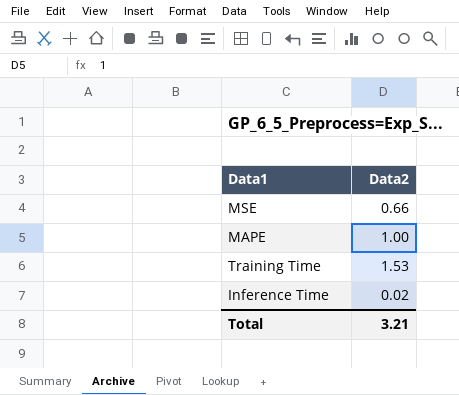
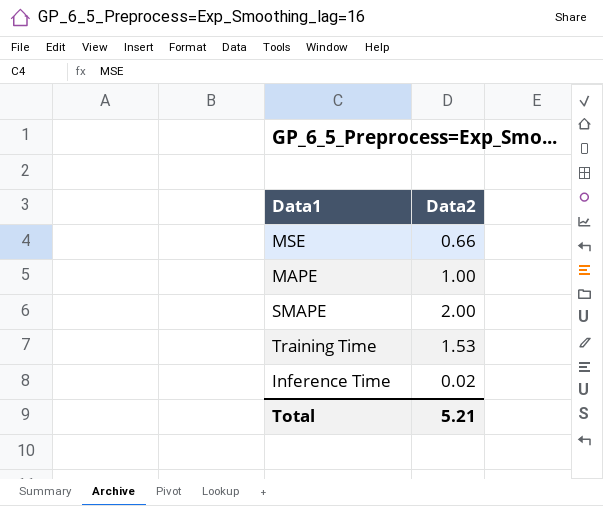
row SMAPE: none -> 2.00
Total | Data2: 3.21 -> 5.21

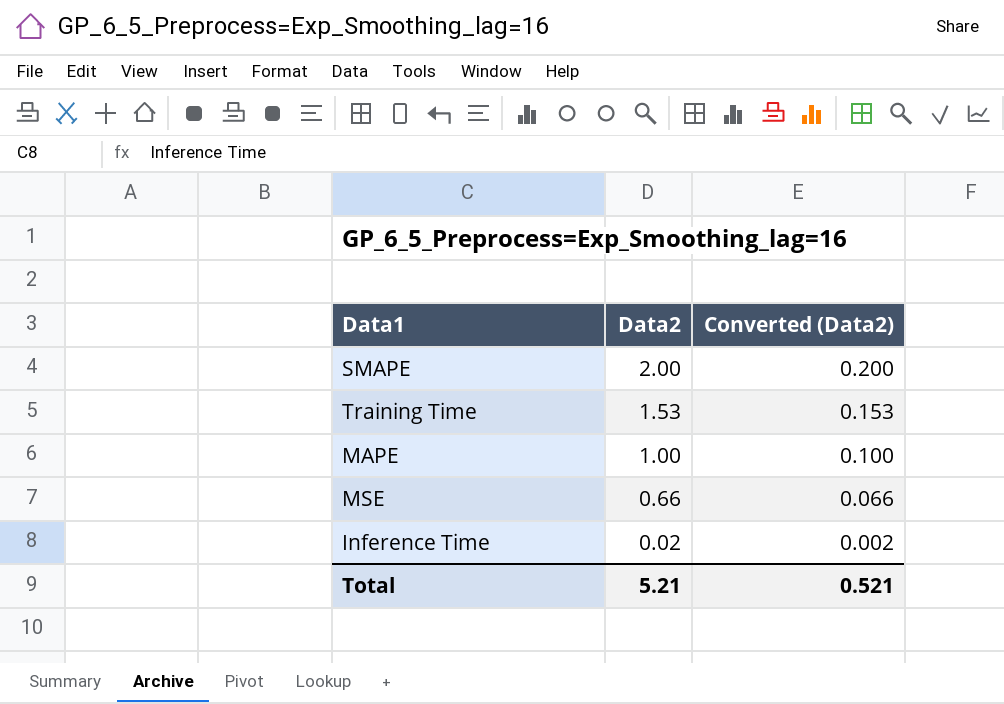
row order: none -> Data2 descending
column Converted (Data2) | formula: none -> [Data2] * 0.1

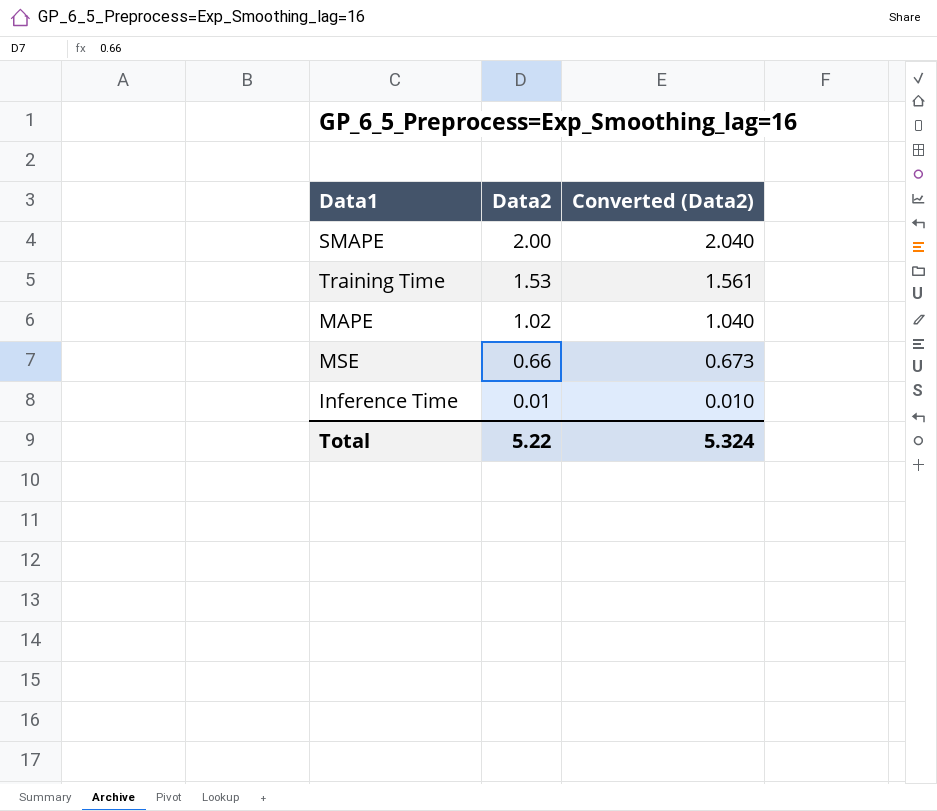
column Converted (Data2) | formula: [Data2] * 0.1 -> [Data2] * 1.02
MAPE | Data2: 1.00 -> 1.02
Inference Time | Data2: 0.02 -> 0.01
Total | Data2: 5.21 -> 5.22
Total | Converted (Data2): 0.521 -> 5.324

